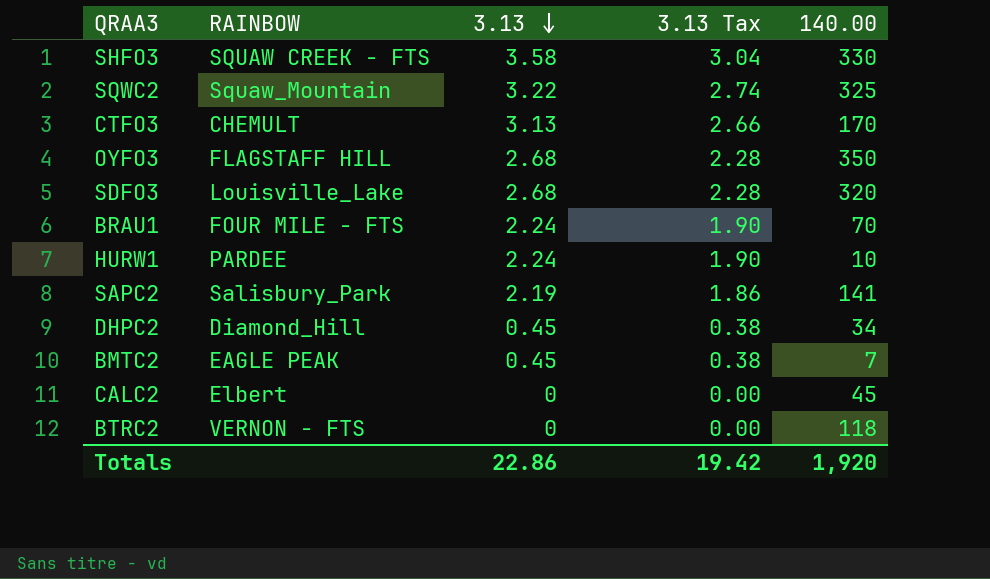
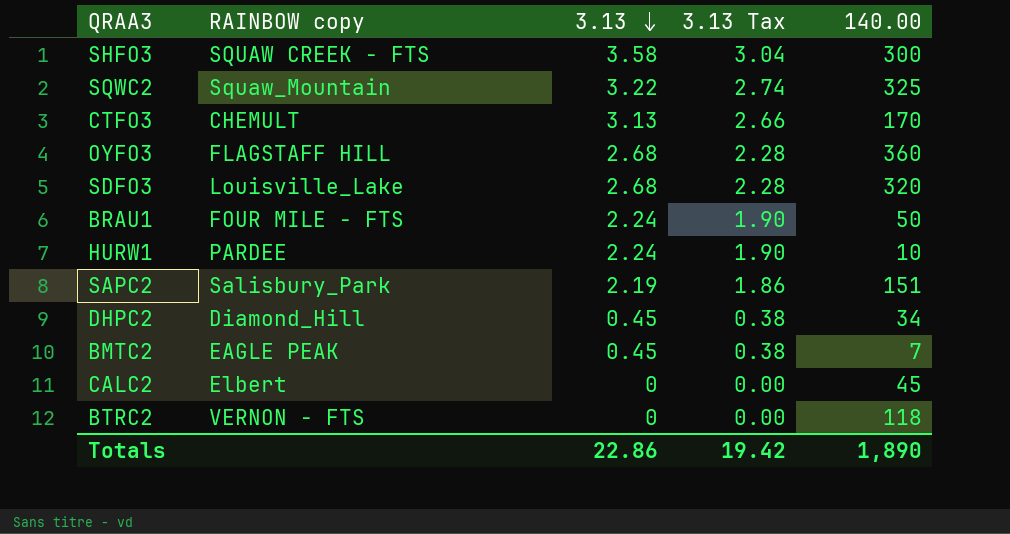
column name: RAINBOW -> RAINBOW copy
SHFO3 | 140.00: 330 -> 300
OYFO3 | 140.00: 350 -> 360
BRAU1 | 140.00: 70 -> 50
SAPC2 | 140.00: 141 -> 151
Totals | 140.00: 1,920 -> 1,890

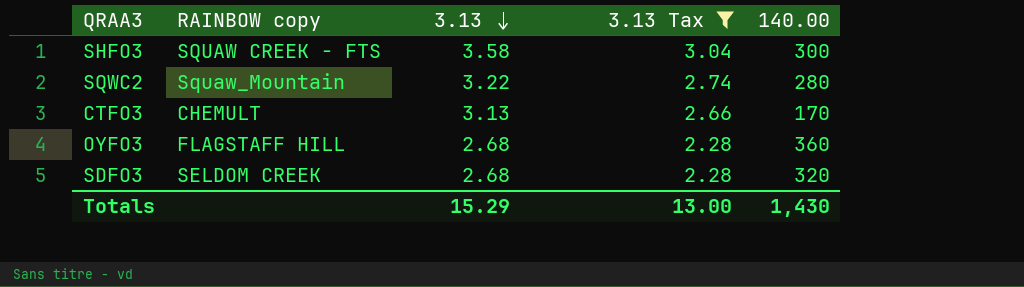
filter: none -> 3.13 Tax >= 2.28
SQWC2 | 140.00: 325 -> 280
SDFO3 | RAINBOW copy: Louisville_Lake -> SELDOM CREEK
Totals | 3.13: 22.86 -> 15.29
Totals | 3.13 Tax: 19.42 -> 13.00
Totals | 140.00: 1,890 -> 1,430

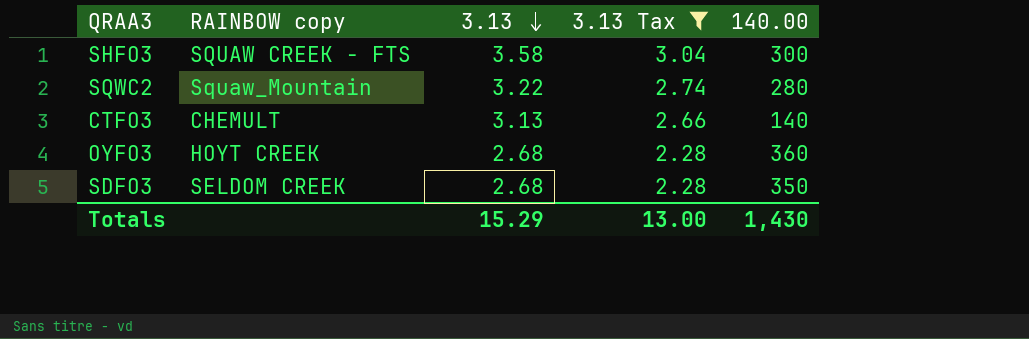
CTFO3 | 140.00: 170 -> 140
OYFO3 | RAINBOW copy: FLAGSTAFF HILL -> HOYT CREEK
SDFO3 | 140.00: 320 -> 350

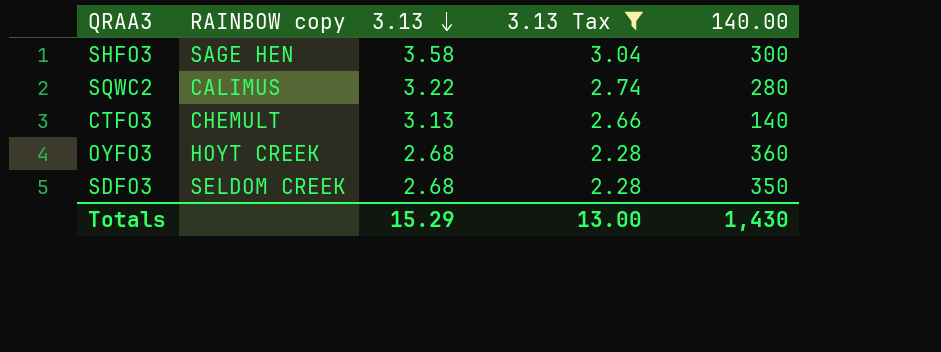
SHFO3 | RAINBOW copy: SQUAW CREEK - FTS -> SAGE HEN
SQWC2 | RAINBOW copy: Squaw_Mountain -> CALIMUS

